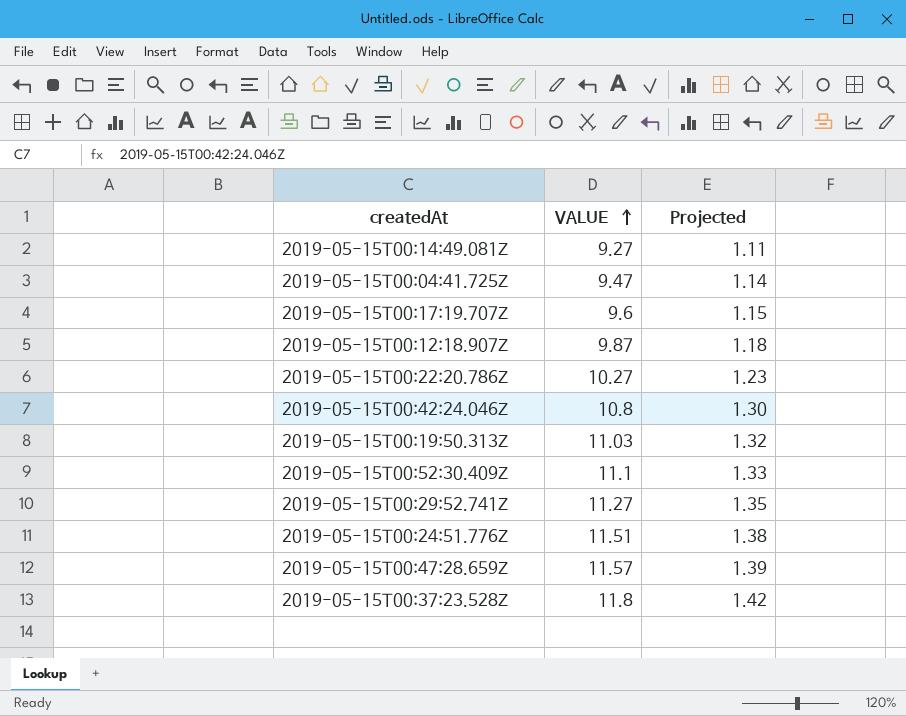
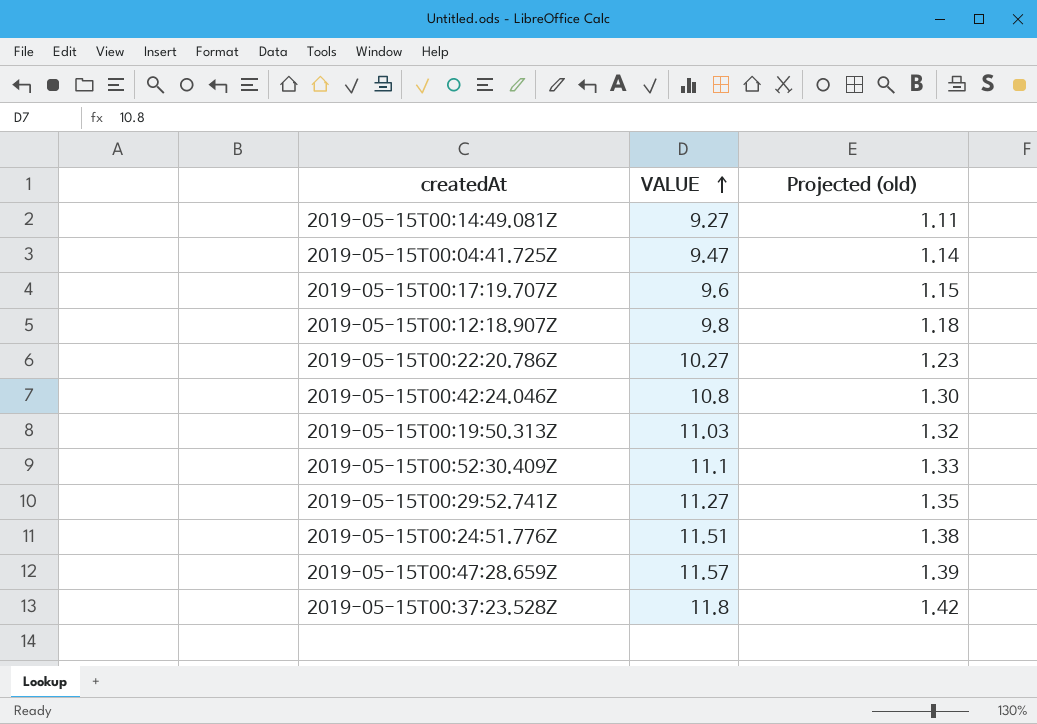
column name: Projected -> Projected (old)
2019-05-15T00:12:18.907Z | VALUE: 9.87 -> 9.8

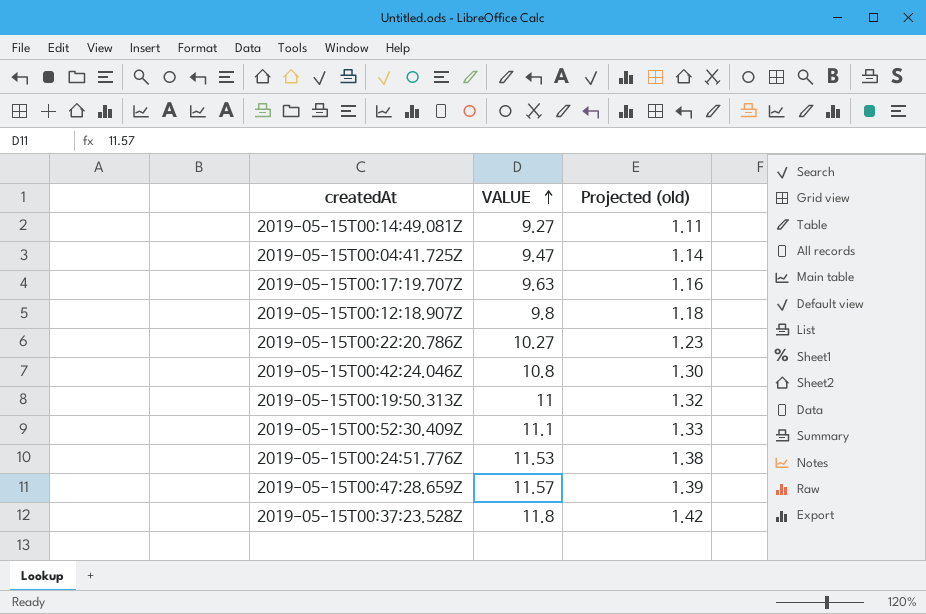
row 2019-05-15T00:29:52.741Z: 11.27 | 1.35 -> none
2019-05-15T00:17:19.707Z | VALUE: 9.6 -> 9.63
2019-05-15T00:17:19.707Z | Projected (old): 1.15 -> 1.16
2019-05-15T00:19:50.313Z | VALUE: 11.03 -> 11
2019-05-15T00:24:51.776Z | VALUE: 11.51 -> 11.53

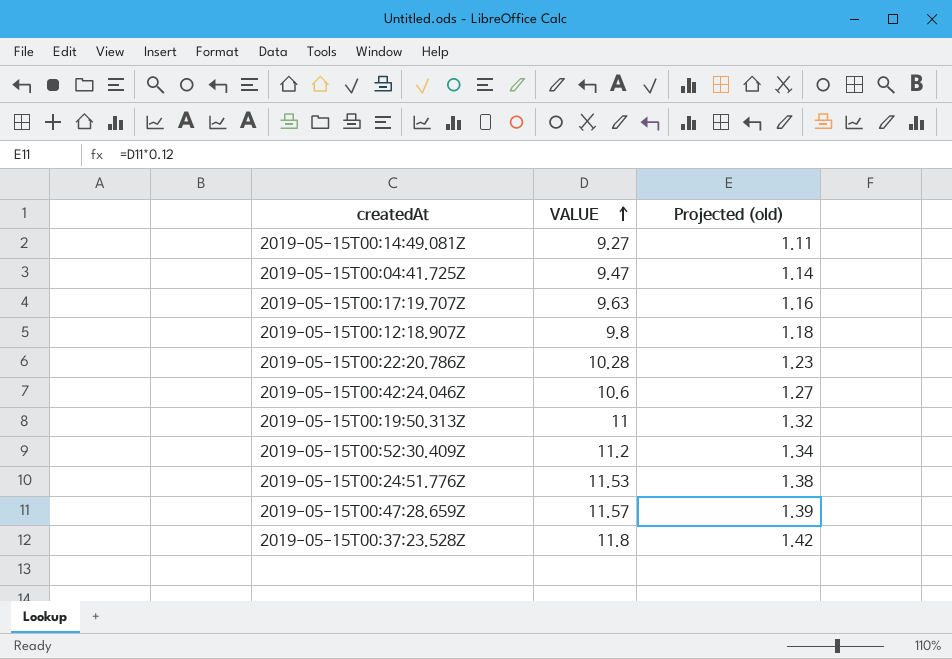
2019-05-15T00:22:20.786Z | VALUE: 10.27 -> 10.28
2019-05-15T00:42:24.046Z | VALUE: 10.8 -> 10.6
2019-05-15T00:42:24.046Z | Projected (old): 1.30 -> 1.27
2019-05-15T00:52:30.409Z | VALUE: 11.1 -> 11.2
2019-05-15T00:52:30.409Z | Projected (old): 1.33 -> 1.34

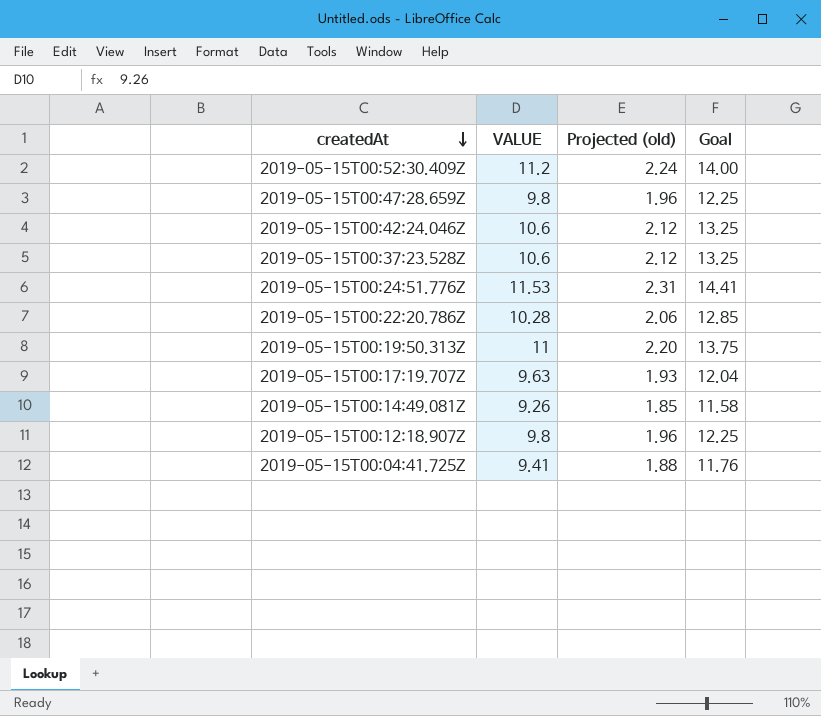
row order: VALUE ascending -> createdAt descending
column Projected (old) | formula: [VALUE] * 0.12 -> [VALUE] * 0.2
column Goal | formula: none -> [VALUE] * 1.25
2019-05-15T00:47:28.659Z | VALUE: 11.57 -> 9.8
2019-05-15T00:37:23.528Z | VALUE: 11.8 -> 10.6
2019-05-15T00:14:49.081Z | VALUE: 9.27 -> 9.26
2019-05-15T00:04:41.725Z | VALUE: 9.47 -> 9.41

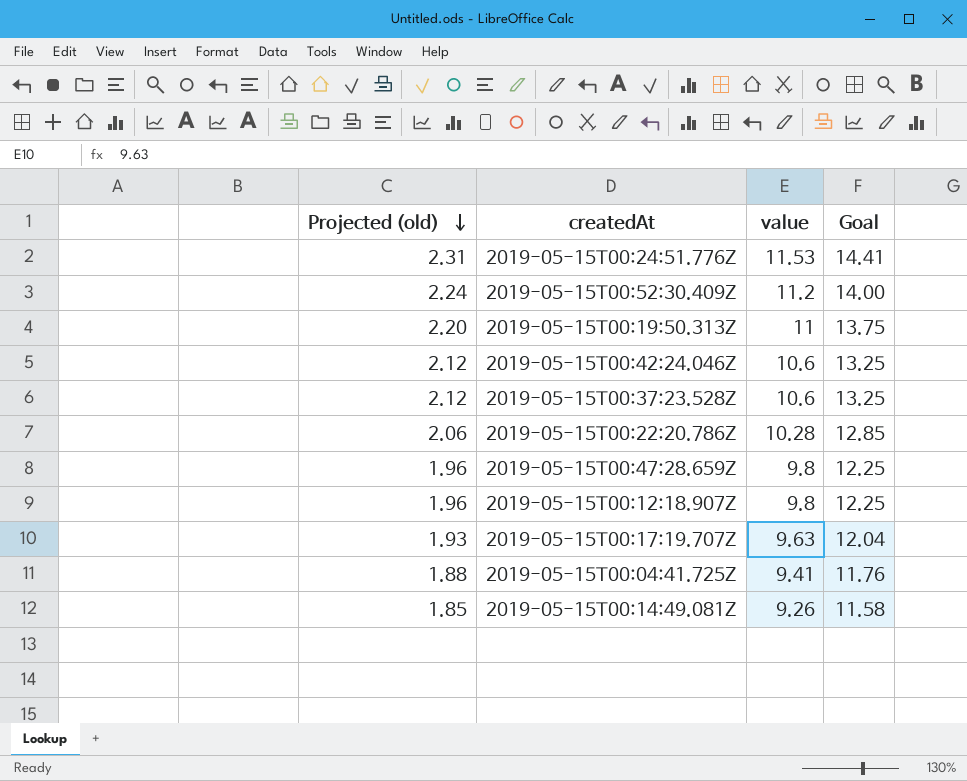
row order: createdAt descending -> Projected (old) descending
column Projected (old) | position: 3 -> 1
column name: VALUE -> value

